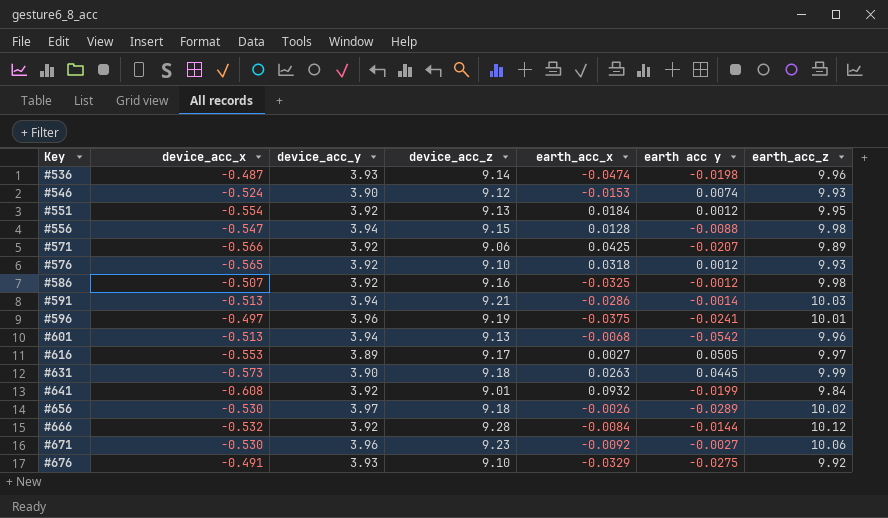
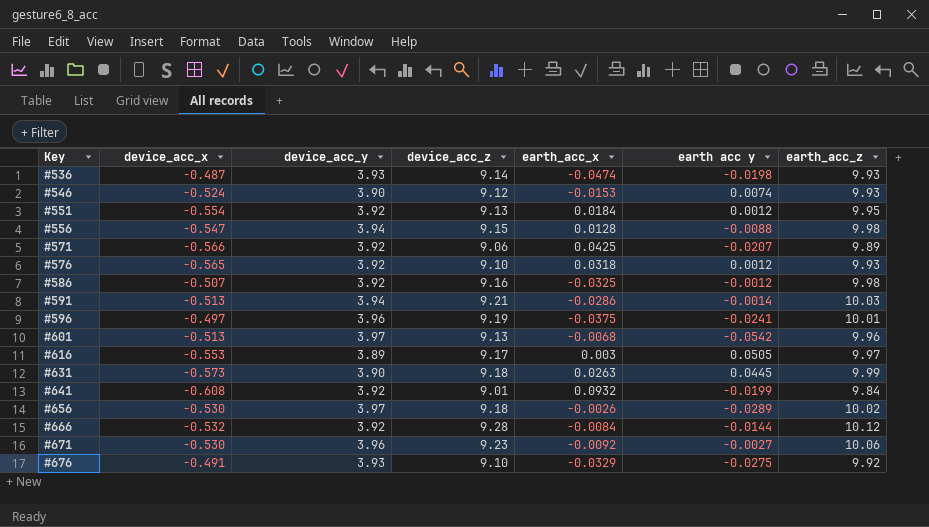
#536 | earth_acc_z: 9.96 -> 9.93
#601 | device_acc_y: 3.94 -> 3.97
#616 | earth_acc_x: 0.0027 -> 0.003

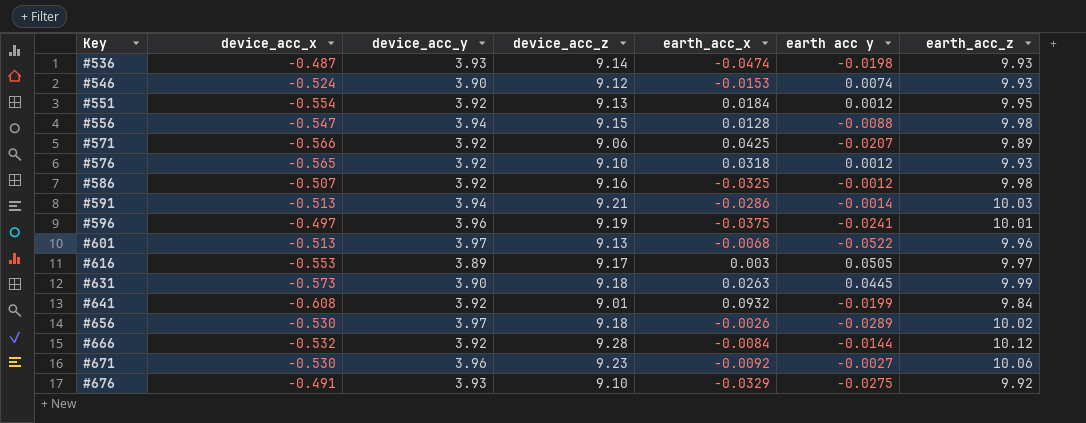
#601 | earth acc y: -0.0542 -> -0.0522

